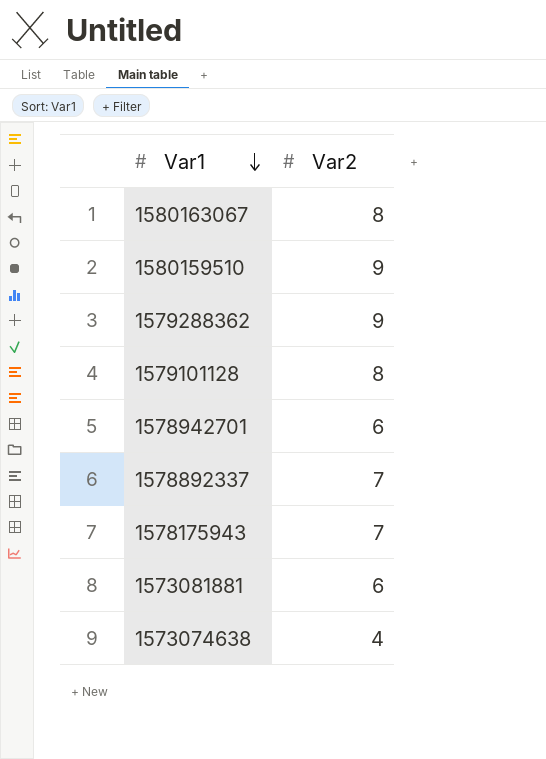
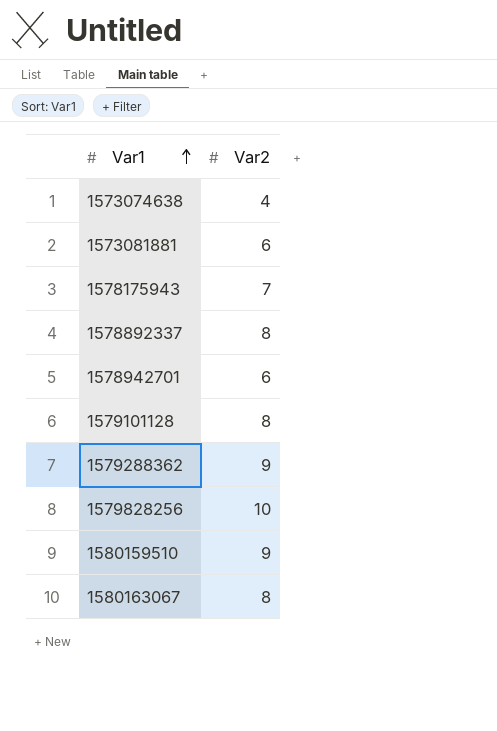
row order: Var1 descending -> Var1 ascending
1578892337 | Var2: 7 -> 8
row 1579828256: none -> 10

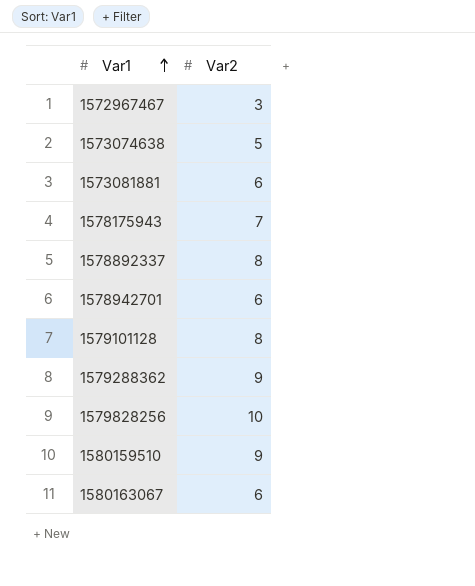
row 1572967467: none -> 3
1573074638 | Var2: 4 -> 5
1580163067 | Var2: 8 -> 6

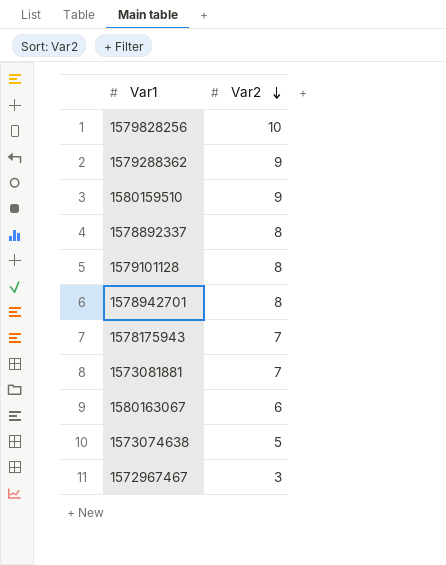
row order: Var1 ascending -> Var2 descending
1578942701 | Var2: 6 -> 8
1573081881 | Var2: 6 -> 7

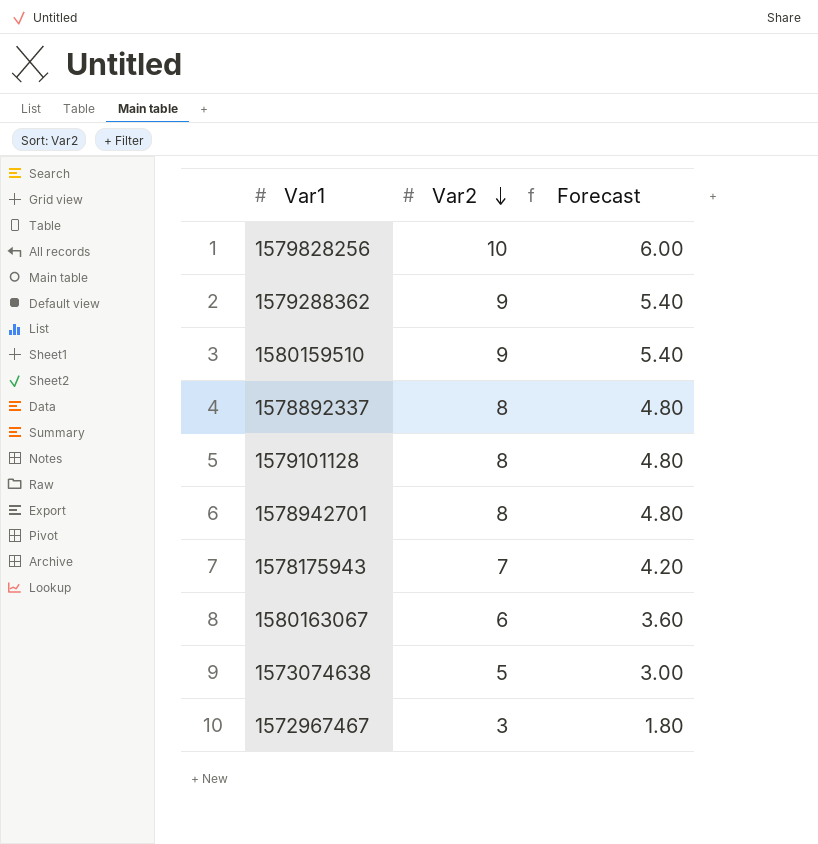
column Forecast | formula: none -> [Var2] * 0.6
row 1573081881: 7 -> none

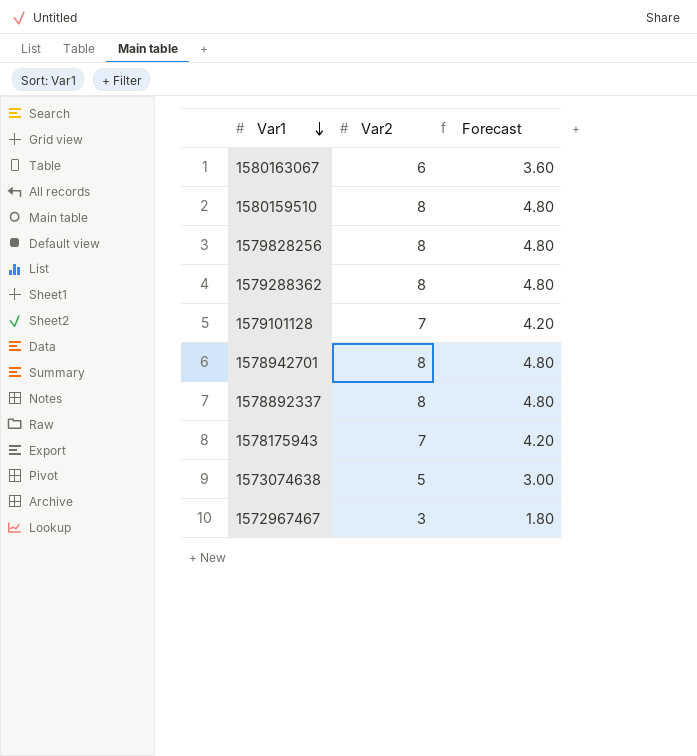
row order: Var2 descending -> Var1 descending
1580159510 | Var2: 9 -> 8
1580159510 | Forecast: 5.40 -> 4.80
1579828256 | Var2: 10 -> 8
1579828256 | Forecast: 6.00 -> 4.80
1579288362 | Var2: 9 -> 8
1579288362 | Forecast: 5.40 -> 4.80
1579101128 | Var2: 8 -> 7
1579101128 | Forecast: 4.80 -> 4.20

